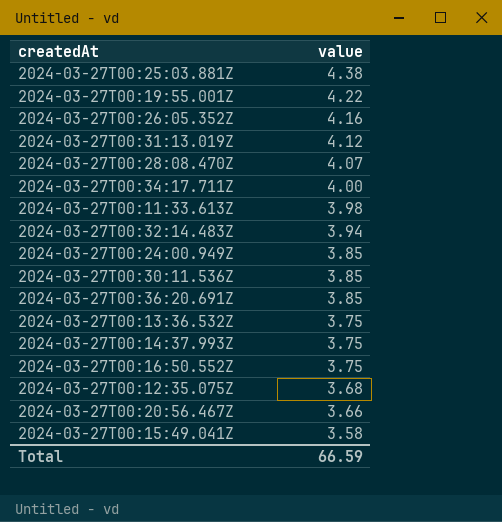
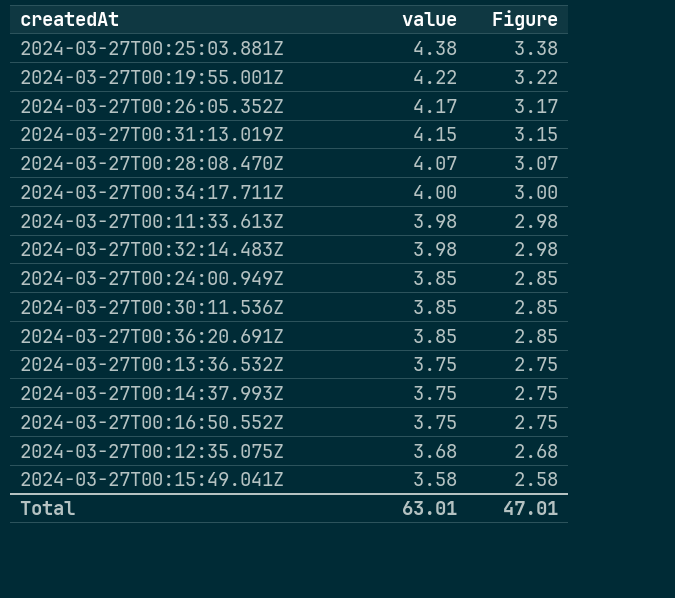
column Figure | formula: none -> [value] - 1
row 2024-03-27T00:20:56.467Z: 3.66 -> none
2024-03-27T00:26:05.352Z | value: 4.16 -> 4.17
2024-03-27T00:31:13.019Z | value: 4.12 -> 4.15
2024-03-27T00:32:14.483Z | value: 3.94 -> 3.98
Total | value: 66.59 -> 63.01

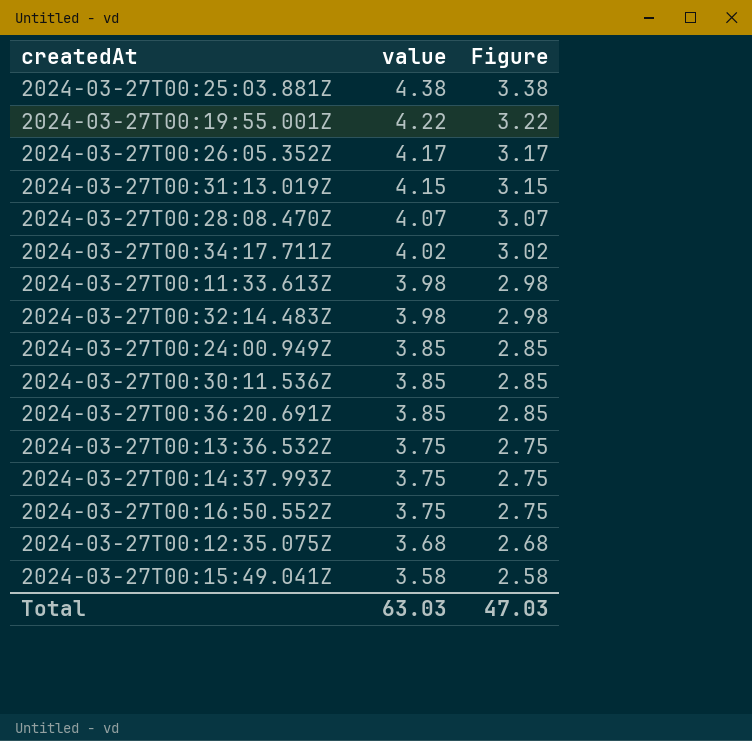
2024-03-27T00:34:17.711Z | value: 4.00 -> 4.02
2024-03-27T00:34:17.711Z | Figure: 3.00 -> 3.02
Total | value: 63.01 -> 63.03
Total | Figure: 47.01 -> 47.03

